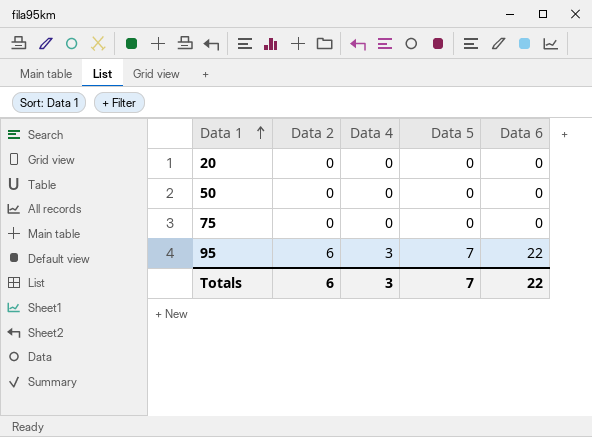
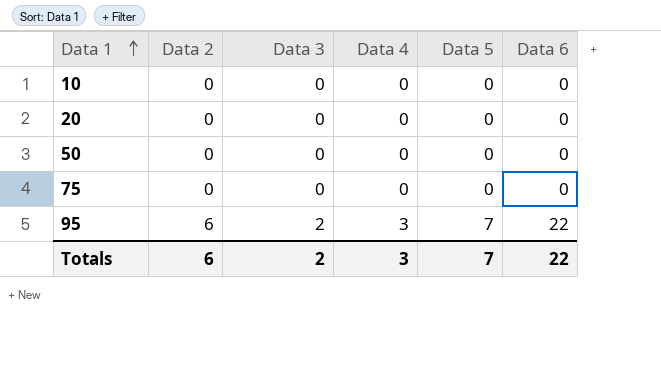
column Data 3 | position: none -> 3
row 10: none -> 0 | 0 | 0 | 0 | 0

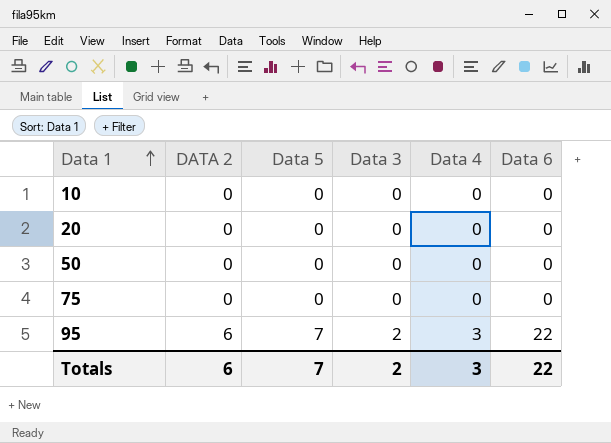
column name: Data 2 -> DATA 2
column Data 5 | position: 5 -> 3

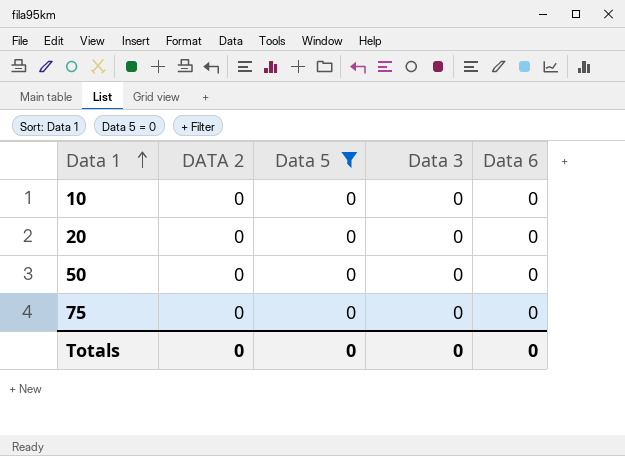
filter: none -> Data 5 = 0
column Data 4 | position: 5 -> none
Totals | DATA 2: 6 -> 0
Totals | Data 5: 7 -> 0
Totals | Data 3: 2 -> 0
Totals | Data 6: 22 -> 0

